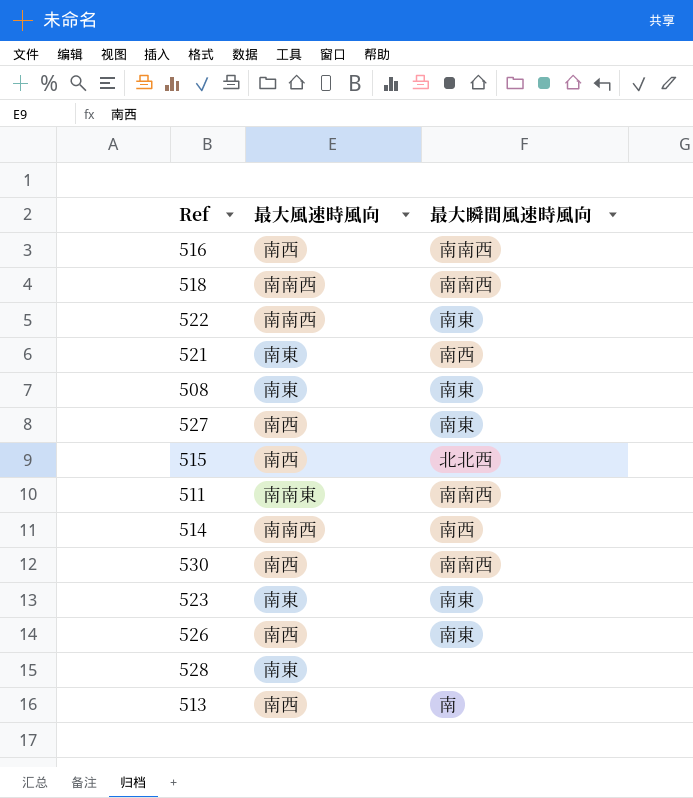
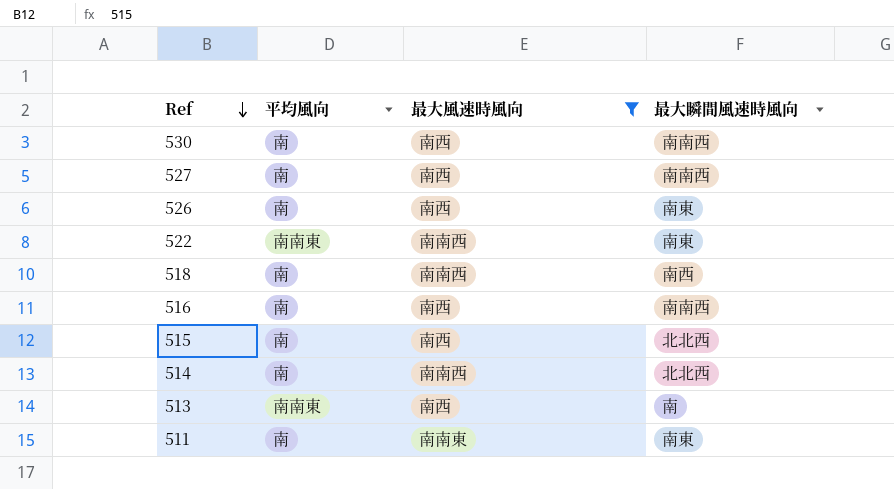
filter: none -> 最大風速時風向 != 南東
row order: none -> Ref descending
column 平均風向 | position: none -> 2
527 | 最大瞬間風速時風向: 南東 -> 南南西
518 | 最大瞬間風速時風向: 南南西 -> 南西
514 | 最大瞬間風速時風向: 南西 -> 北北西
511 | 最大瞬間風速時風向: 南南西 -> 南東

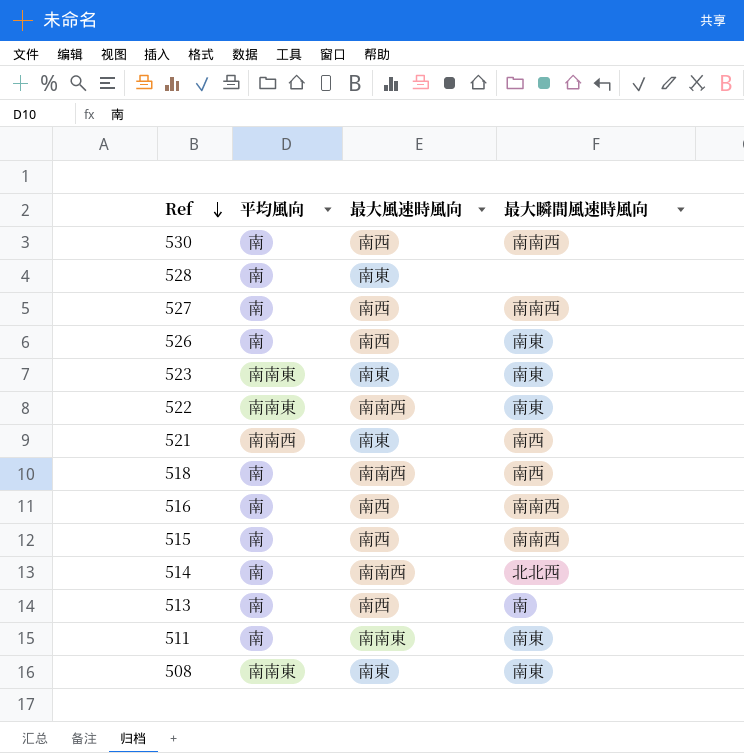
filter: 最大風速時風向 != 南東 -> none
515 | 最大瞬間風速時風向: 北北西 -> 南南西
513 | 平均風向: 南南東 -> 南

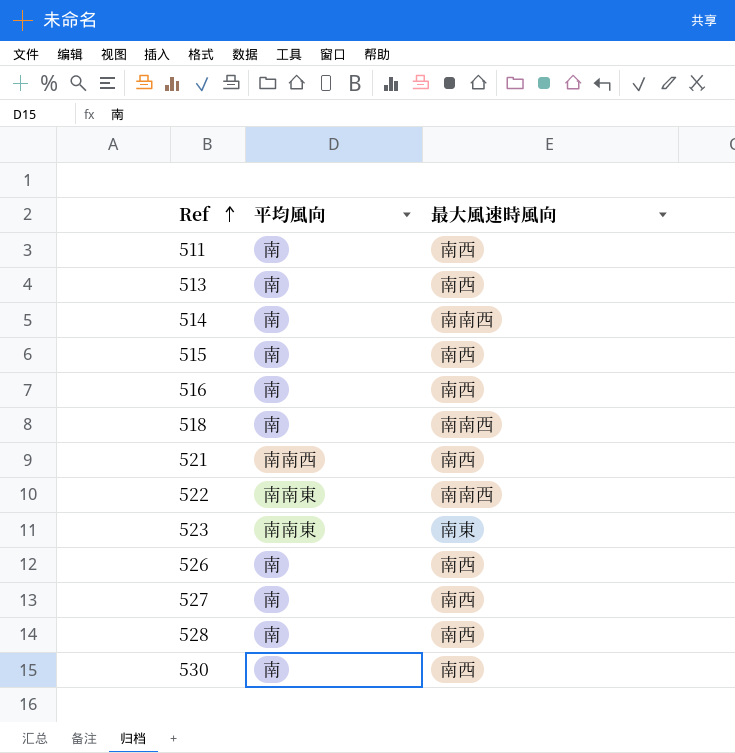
row order: Ref descending -> Ref ascending
column 最大瞬間風速時風向 | position: 4 -> none
row 508: 南南東 | 南東 | 南東 -> none
511 | 最大風速時風向: 南南東 -> 南西
521 | 最大風速時風向: 南東 -> 南西
528 | 最大風速時風向: 南東 -> 南西

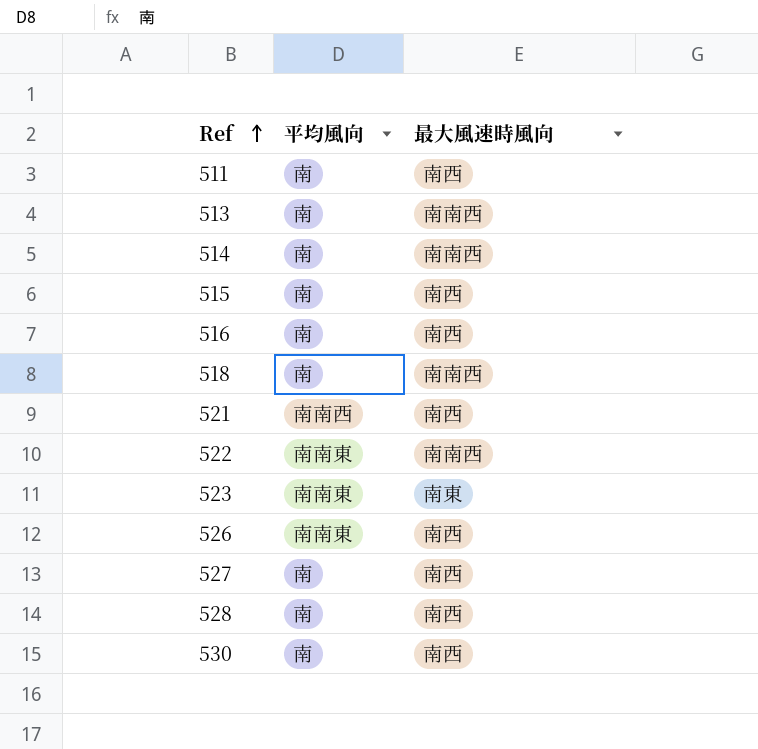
513 | 最大風速時風向: 南西 -> 南南西
526 | 平均風向: 南 -> 南南東

